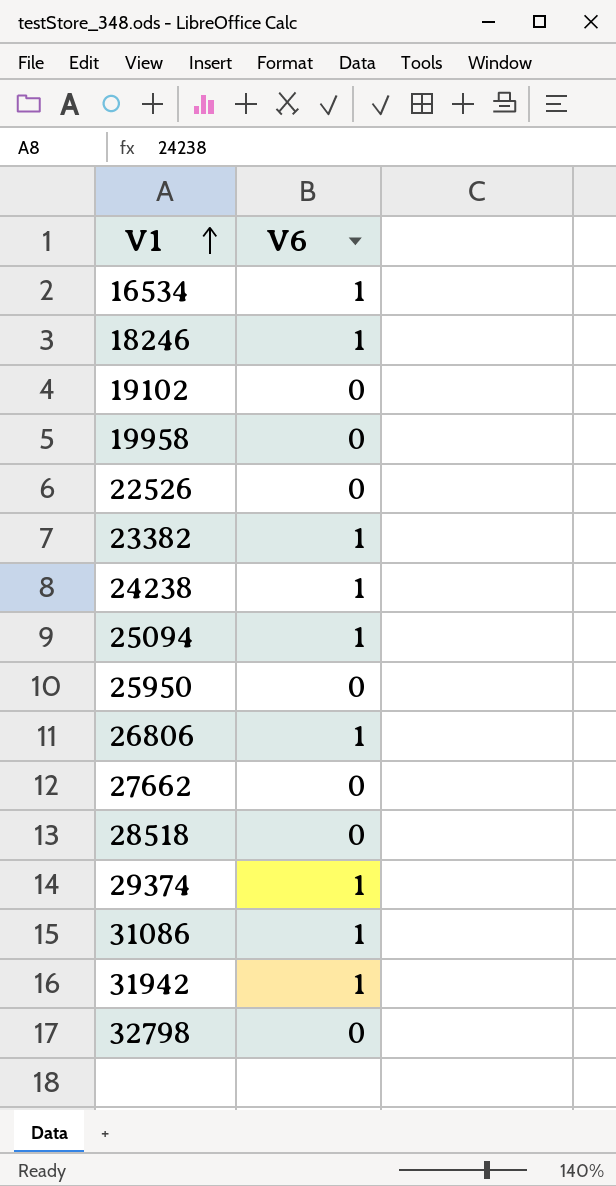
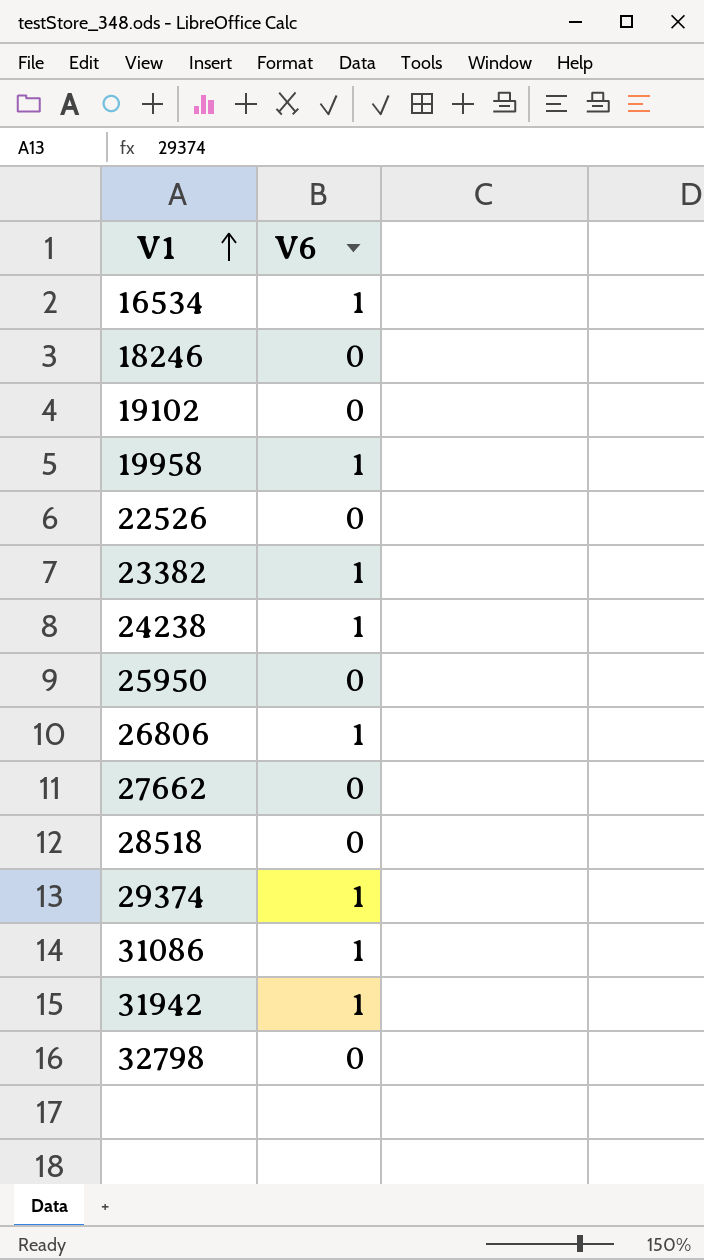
row 25094: 1 -> none
18246 | V6: 1 -> 0
19958 | V6: 0 -> 1

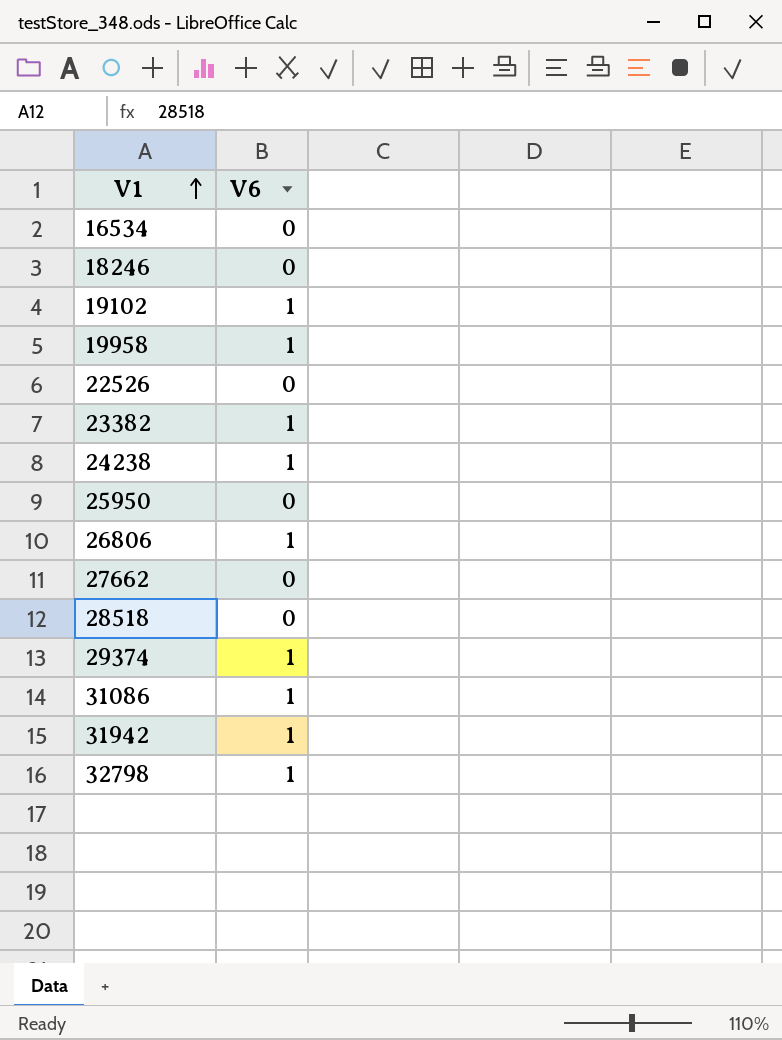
16534 | V6: 1 -> 0
19102 | V6: 0 -> 1
32798 | V6: 0 -> 1

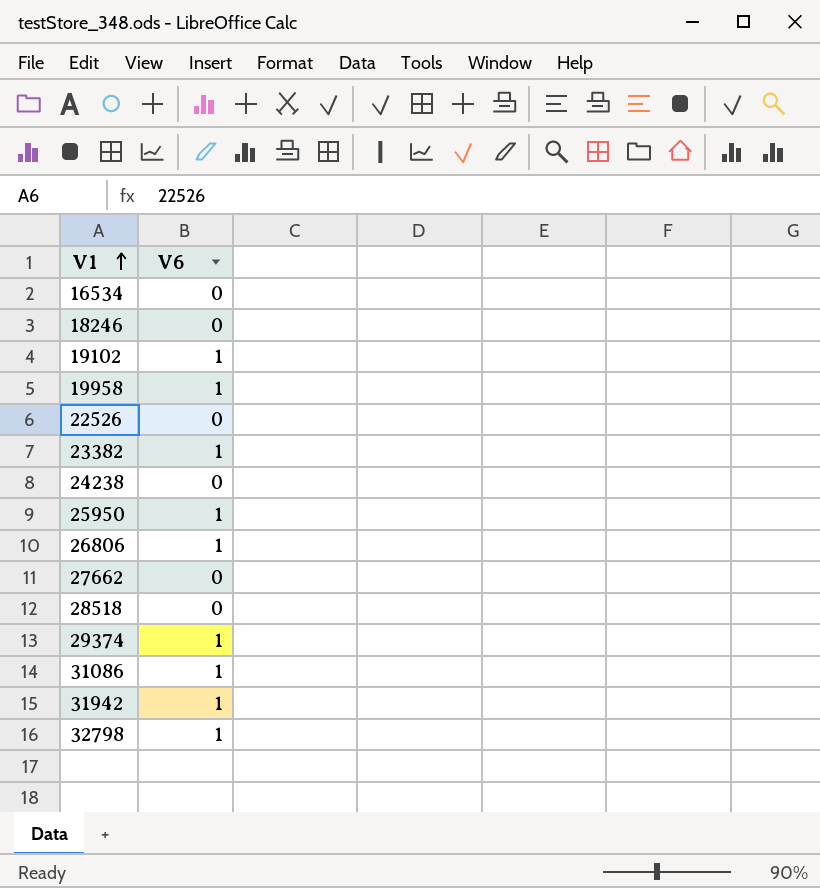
24238 | V6: 1 -> 0
25950 | V6: 0 -> 1

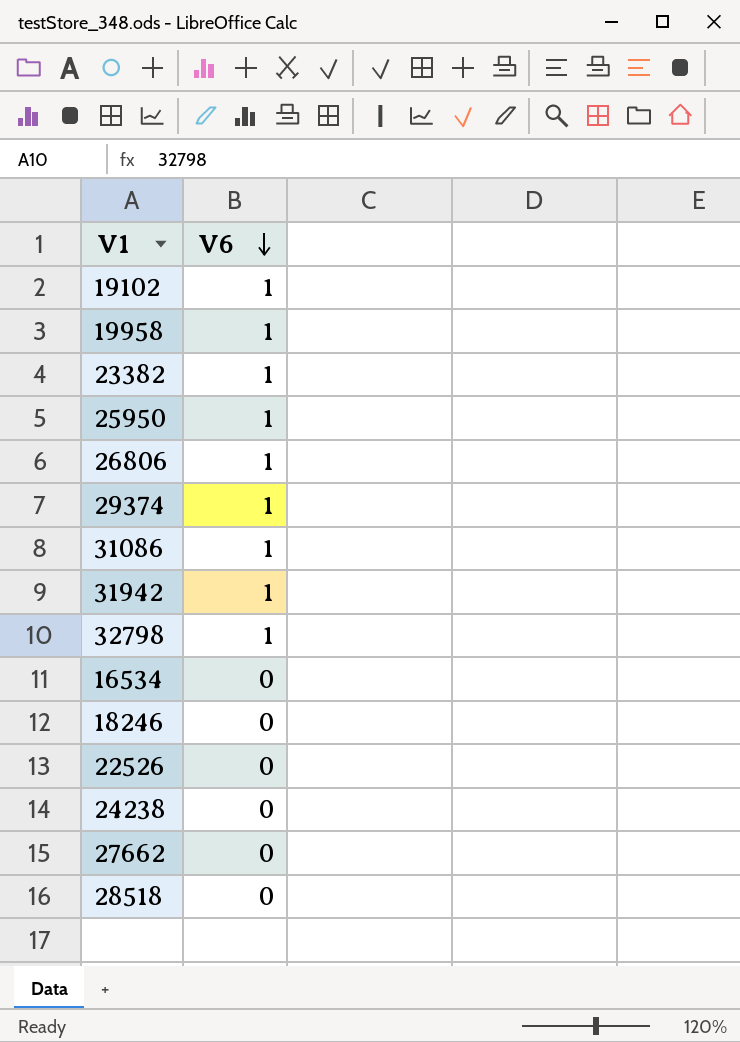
row order: V1 ascending -> V6 descending

